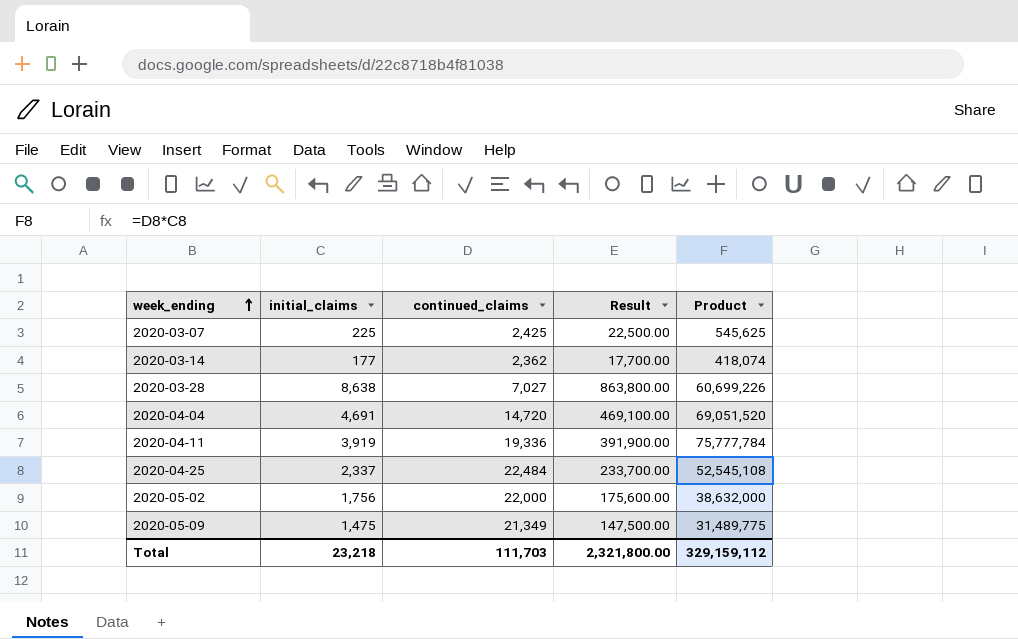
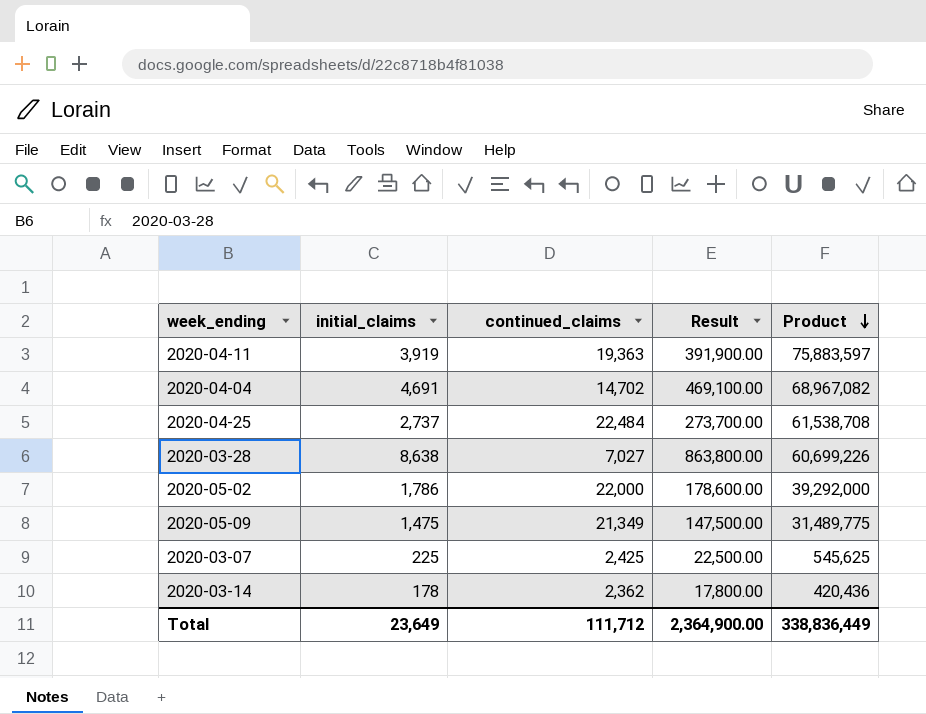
row order: week_ending ascending -> Product descending
2020-04-11 | continued_claims: 19,336 -> 19,363
2020-04-11 | Product: 75,777,784 -> 75,883,597
2020-04-04 | continued_claims: 14,720 -> 14,702
2020-04-04 | Product: 69,051,520 -> 68,967,082
2020-04-25 | initial_claims: 2,337 -> 2,737
2020-04-25 | Result: 233,700.00 -> 273,700.00
2020-04-25 | Product: 52,545,108 -> 61,538,708
2020-05-02 | initial_claims: 1,756 -> 1,786
2020-05-02 | Result: 175,600.00 -> 178,600.00
2020-05-02 | Product: 38,632,000 -> 39,292,000
2020-03-14 | initial_claims: 177 -> 178
2020-03-14 | Result: 17,700.00 -> 17,800.00
2020-03-14 | Product: 418,074 -> 420,436
Total | initial_claims: 23,218 -> 23,649
Total | continued_claims: 111,703 -> 111,712
Total | Result: 2,321,800.00 -> 2,364,900.00
Total | Product: 329,159,112 -> 338,836,449

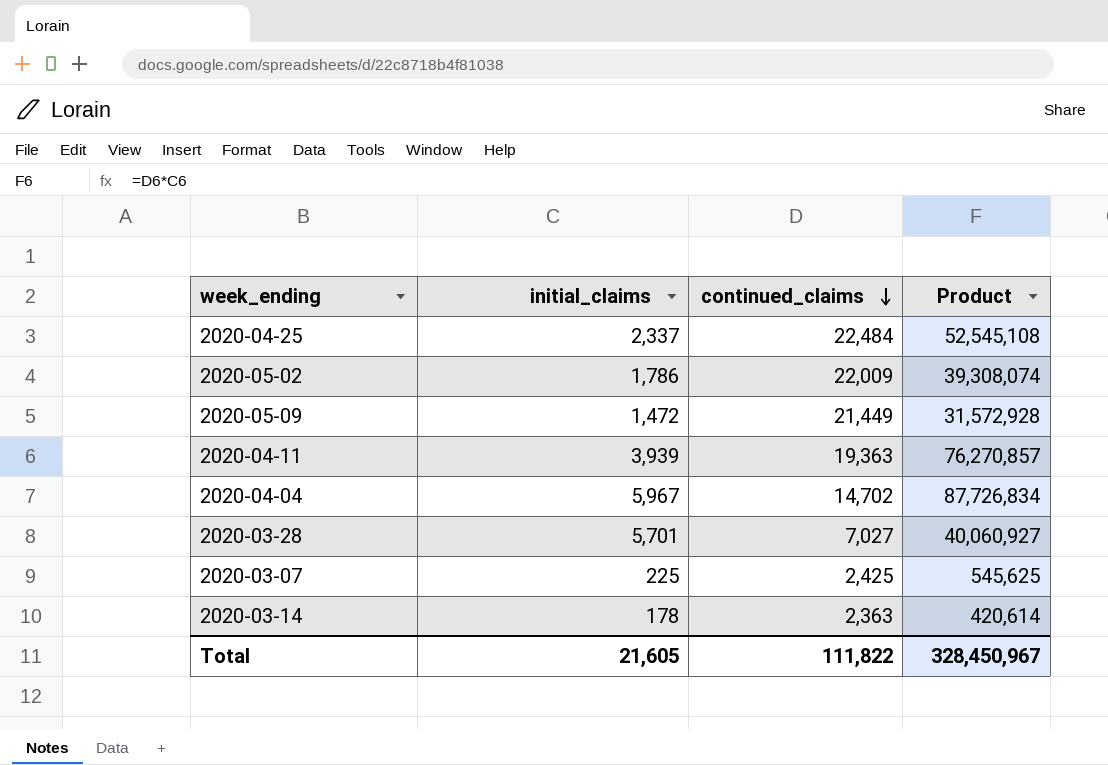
row order: Product descending -> continued_claims descending
column Result | formula: [initial_claims] * 100 -> none
2020-04-25 | initial_claims: 2,737 -> 2,337
2020-04-25 | Product: 61,538,708 -> 52,545,108
2020-05-02 | continued_claims: 22,000 -> 22,009
2020-05-02 | Product: 39,292,000 -> 39,308,074
2020-05-09 | initial_claims: 1,475 -> 1,472
2020-05-09 | continued_claims: 21,349 -> 21,449
2020-05-09 | Product: 31,489,775 -> 31,572,928
2020-04-11 | initial_claims: 3,919 -> 3,939
2020-04-11 | Product: 75,883,597 -> 76,270,857
2020-04-04 | initial_claims: 4,691 -> 5,967
2020-04-04 | Product: 68,967,082 -> 87,726,834
2020-03-28 | initial_claims: 8,638 -> 5,701
2020-03-28 | Product: 60,699,226 -> 40,060,927
2020-03-14 | continued_claims: 2,362 -> 2,363
2020-03-14 | Product: 420,436 -> 420,614
Total | initial_claims: 23,649 -> 21,605
Total | continued_claims: 111,712 -> 111,822
Total | Product: 338,836,449 -> 328,450,967

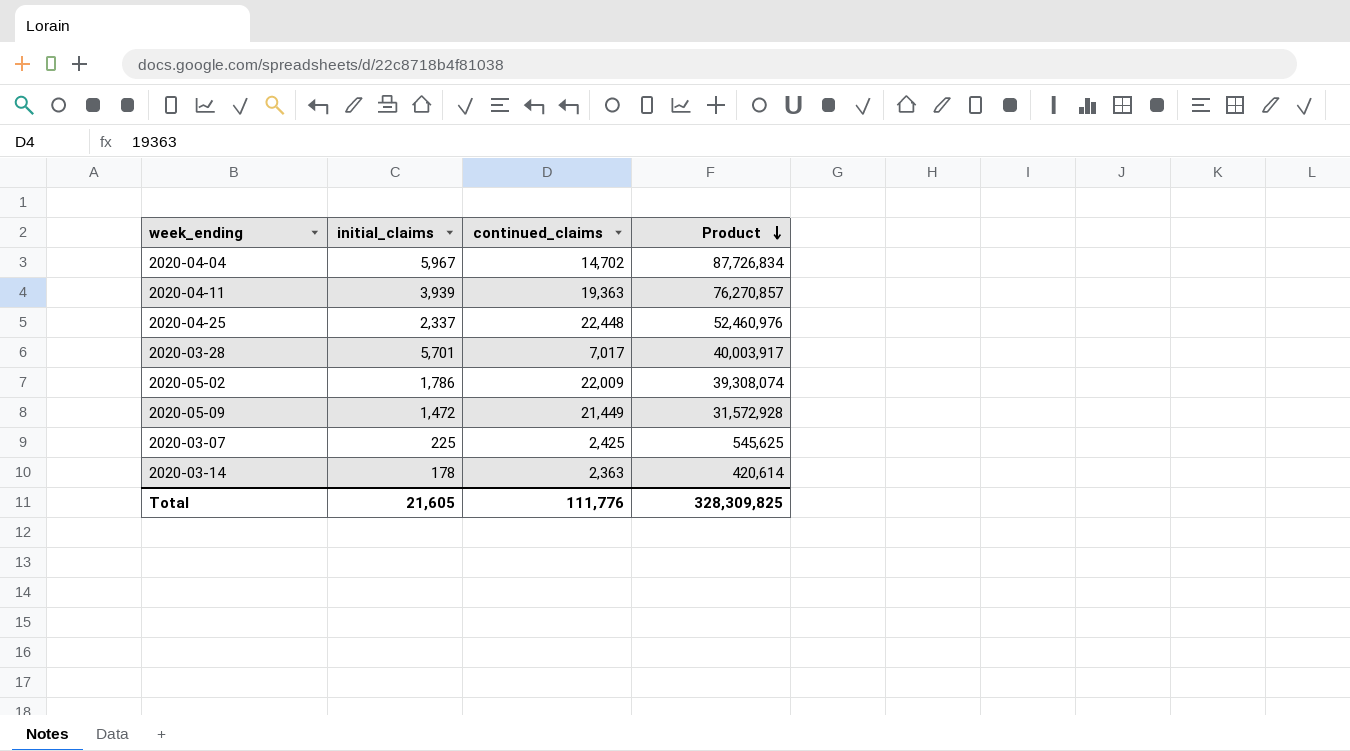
row order: continued_claims descending -> Product descending
2020-04-25 | continued_claims: 22,484 -> 22,448
2020-04-25 | Product: 52,545,108 -> 52,460,976
2020-03-28 | continued_claims: 7,027 -> 7,017
2020-03-28 | Product: 40,060,927 -> 40,003,917
Total | continued_claims: 111,822 -> 111,776
Total | Product: 328,450,967 -> 328,309,825

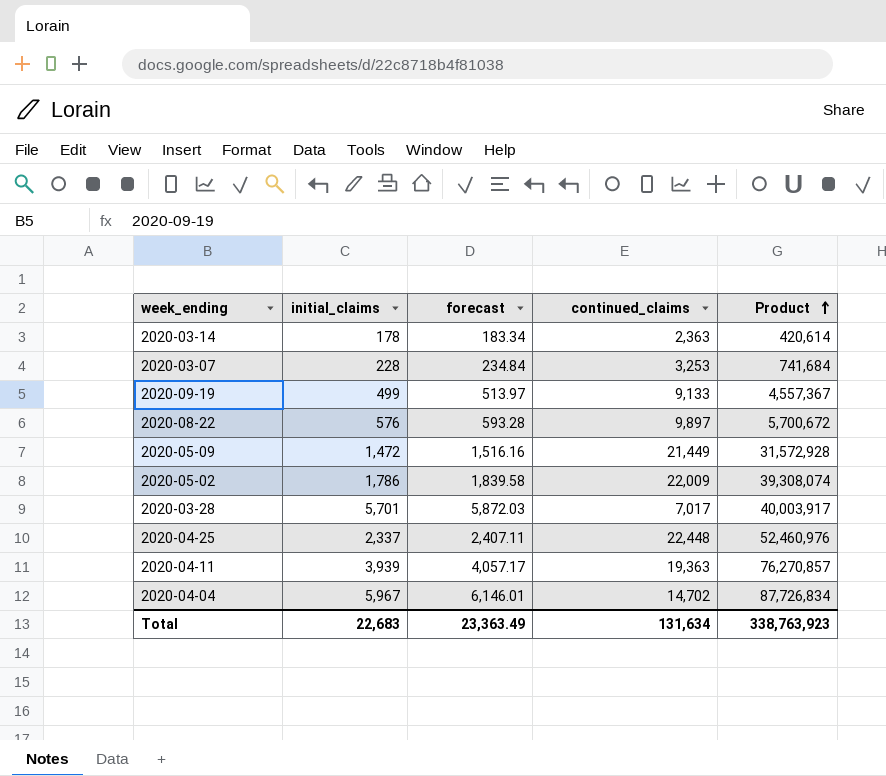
row order: Product descending -> Product ascending
column forecast | formula: none -> [initial_claims] * 1.03
2020-03-07 | initial_claims: 225 -> 228
2020-03-07 | continued_claims: 2,425 -> 3,253
2020-03-07 | Product: 545,625 -> 741,684
row 2020-09-19: none -> 499 | 513.97 | 9,133 | 4,557,367
row 2020-08-22: none -> 576 | 593.28 | 9,897 | 5,700,672
Total | initial_claims: 21,605 -> 22,683
Total | continued_claims: 111,776 -> 131,634
Total | Product: 328,309,825 -> 338,763,923

